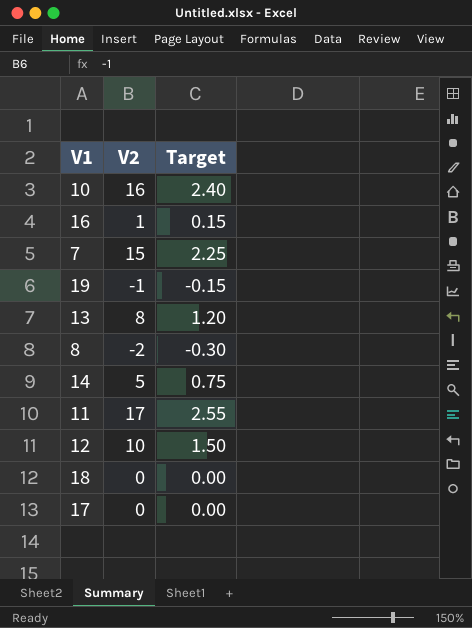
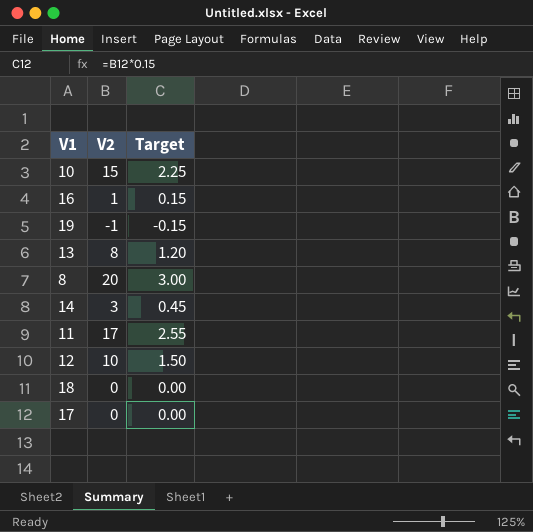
row 7: 15 | 2.25 -> none
10 | V2: 16 -> 15
10 | Target: 2.40 -> 2.25
8 | V2: -2 -> 20
8 | Target: -0.30 -> 3.00
14 | V2: 5 -> 3
14 | Target: 0.75 -> 0.45

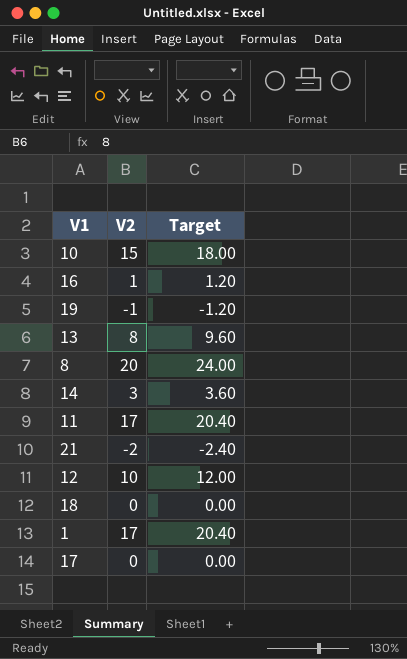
column Target | formula: [V2] * 0.15 -> [V2] * 1.2
row 21: none -> -2 | -2.40
row 1: none -> 17 | 20.40

